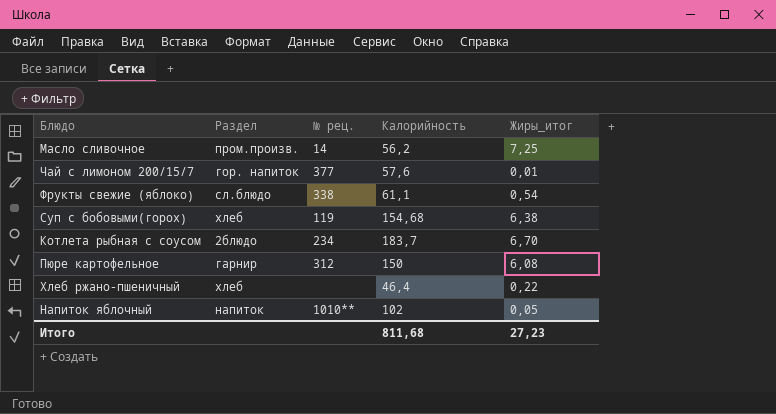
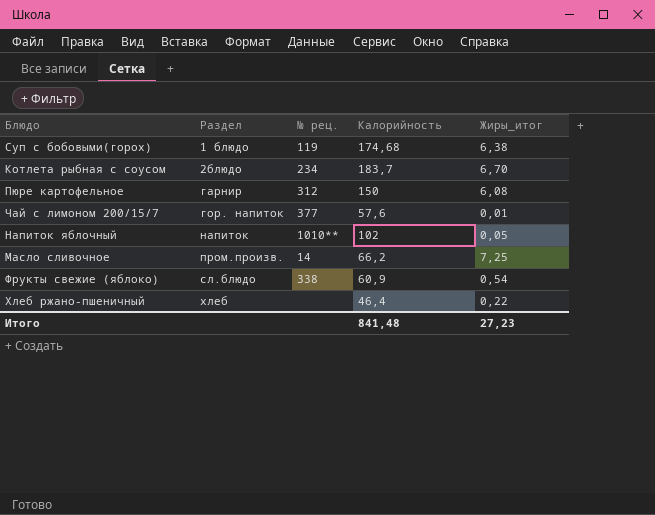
row order: none -> Раздел ascending
Суп с бобовыми(горох) | Раздел: хлеб -> 1 блюдо
Суп с бобовыми(горох) | Калорийность: 154,68 -> 174,68
Масло сливочное | Калорийность: 56,2 -> 66,2
Фрукты свежие (яблоко) | Калорийность: 61,1 -> 60,9
Итого | Калорийность: 811,68 -> 841,48

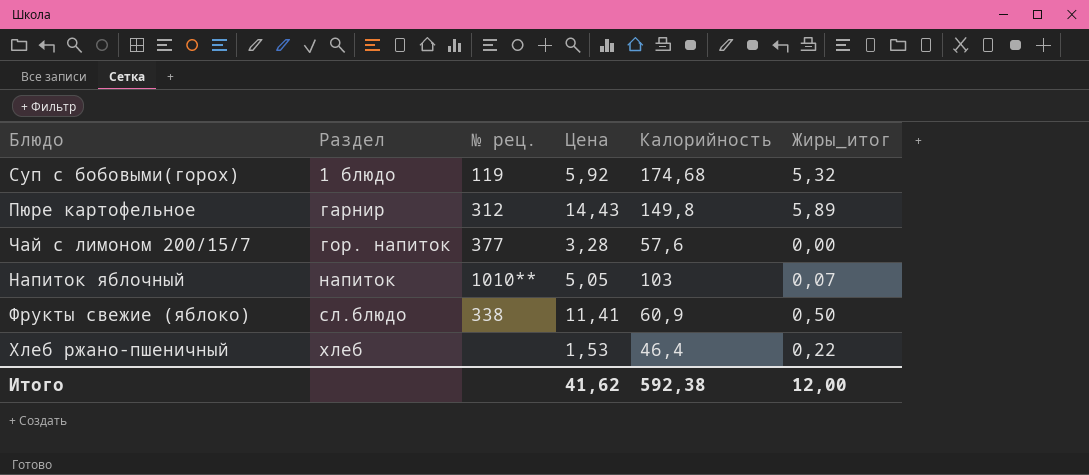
column Цена | position: none -> 4
row Котлета рыбная с соусом: 2блюдо | 234 | 183,7 | 6,70 -> none
row Масло сливочное: пром.произв. | 14 | 66,2 | 7,25 -> none
Суп с бобовыми(горох) | Жиры_итог: 6,38 -> 5,32
Пюре картофельное | Калорийность: 150 -> 149,8
Пюре картофельное | Жиры_итог: 6,08 -> 5,89
Чай с лимоном 200/15/7 | Жиры_итог: 0,01 -> 0,00
Напиток яблочный | Калорийность: 102 -> 103
Напиток яблочный | Жиры_итог: 0,05 -> 0,07
Фрукты свежие (яблоко) | Жиры_итог: 0,54 -> 0,50
Итого | Калорийность: 841,48 -> 592,38
Итого | Жиры_итог: 27,23 -> 12,00

